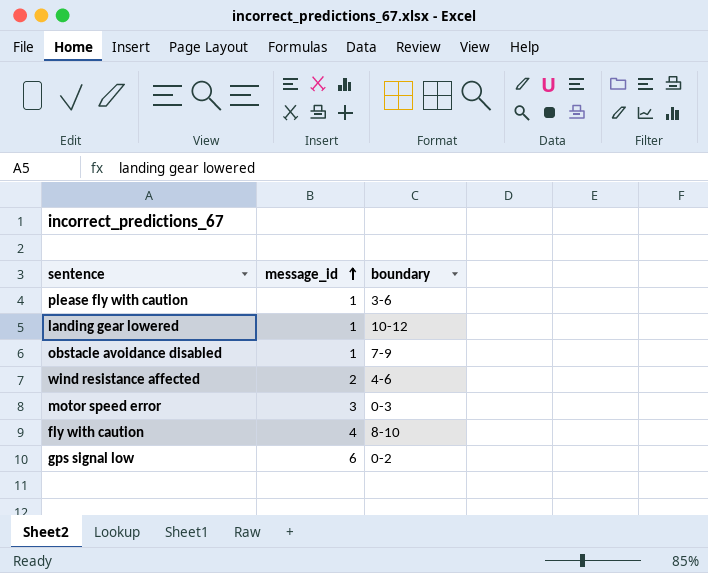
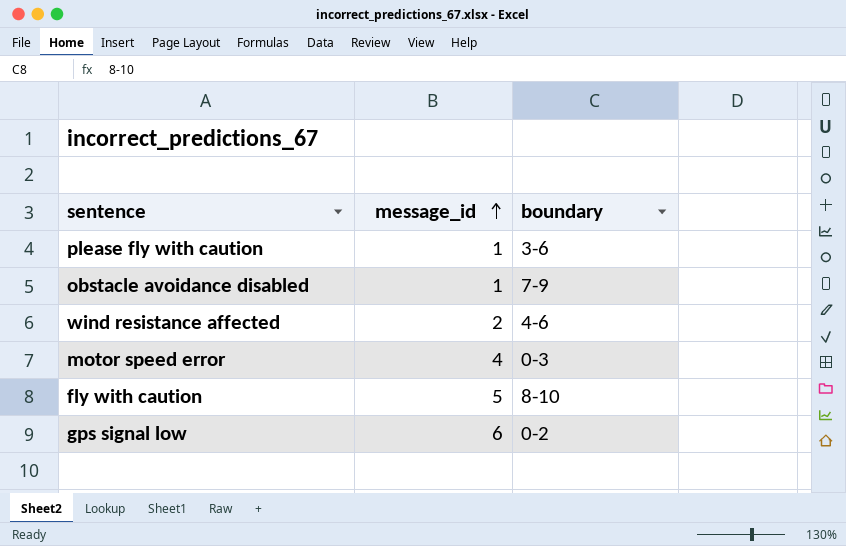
row landing gear lowered: 1 | 10-12 -> none
motor speed error | message_id: 3 -> 4
fly with caution | message_id: 4 -> 5

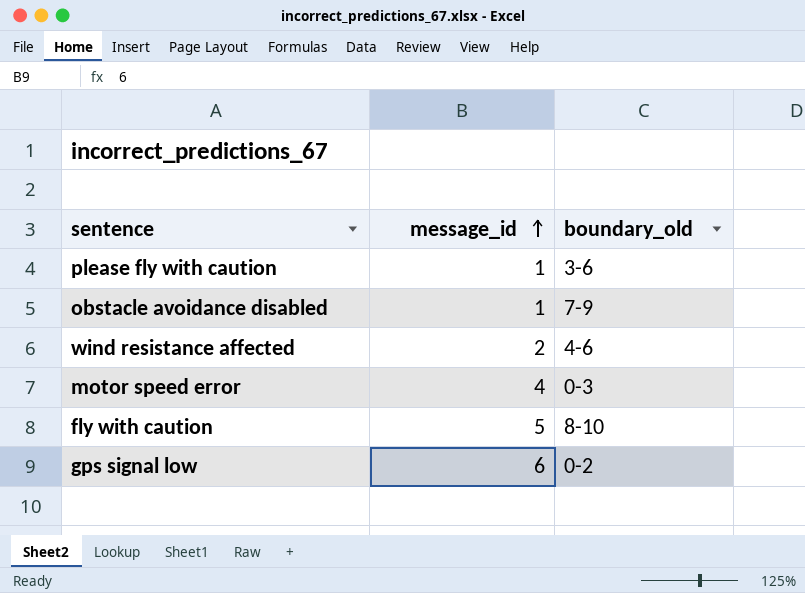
column name: boundary -> boundary_old

